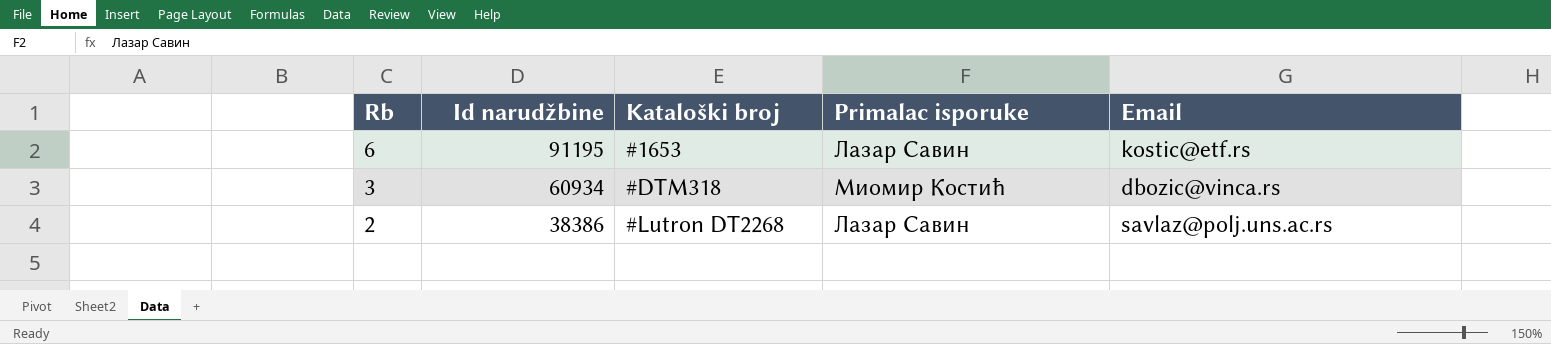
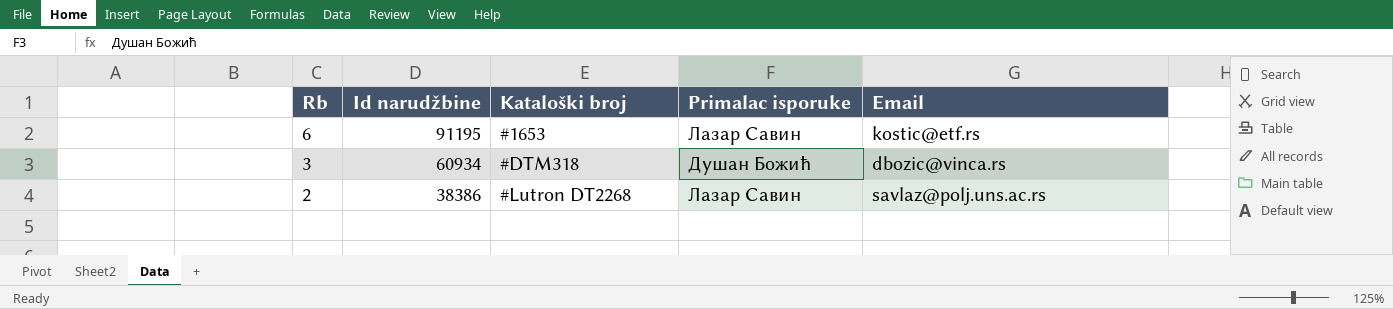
3 | Primalac isporuke: Миомир Костић -> Душан Божић

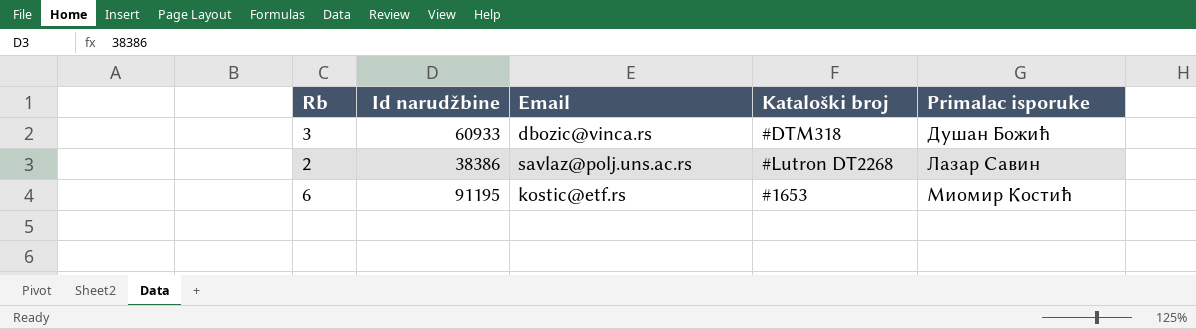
row order: Rb descending -> Primalac isporuke ascending
column Email | position: 5 -> 3
3 | Id narudžbine: 60934 -> 60933
6 | Primalac isporuke: Лазар Савин -> Миомир Костић

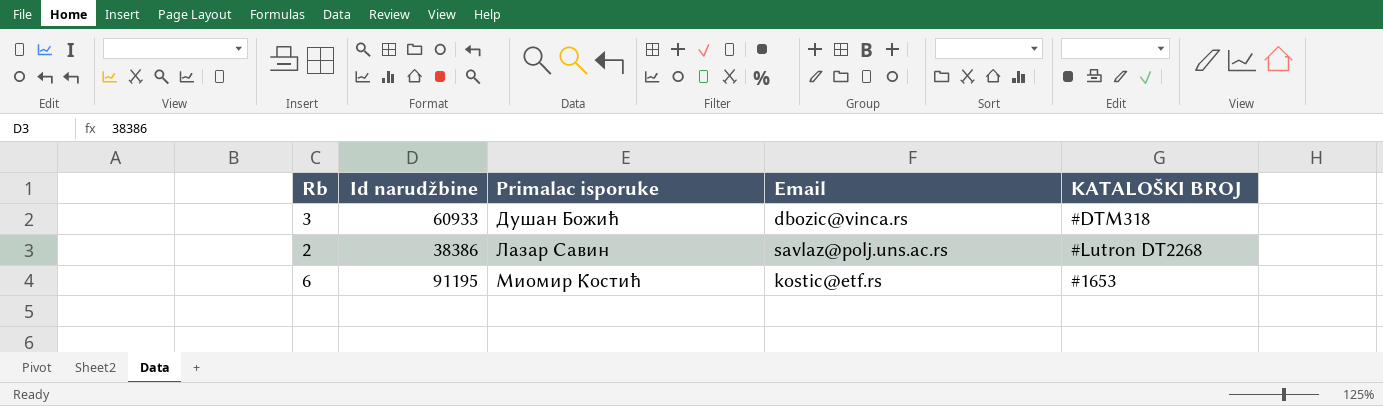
column Primalac isporuke | position: 5 -> 3
column name: Kataloški broj -> KATALOŠKI BROJ

